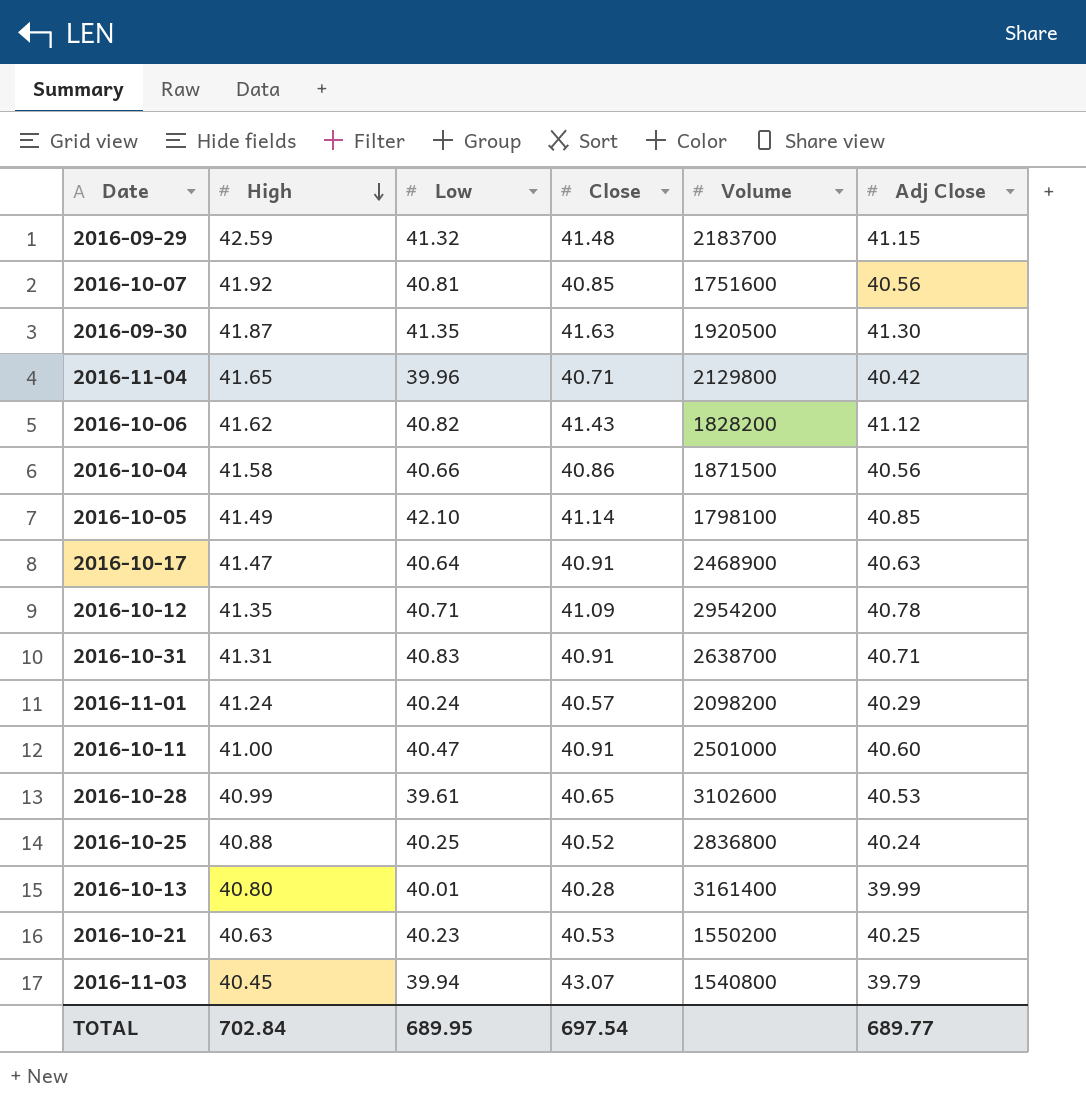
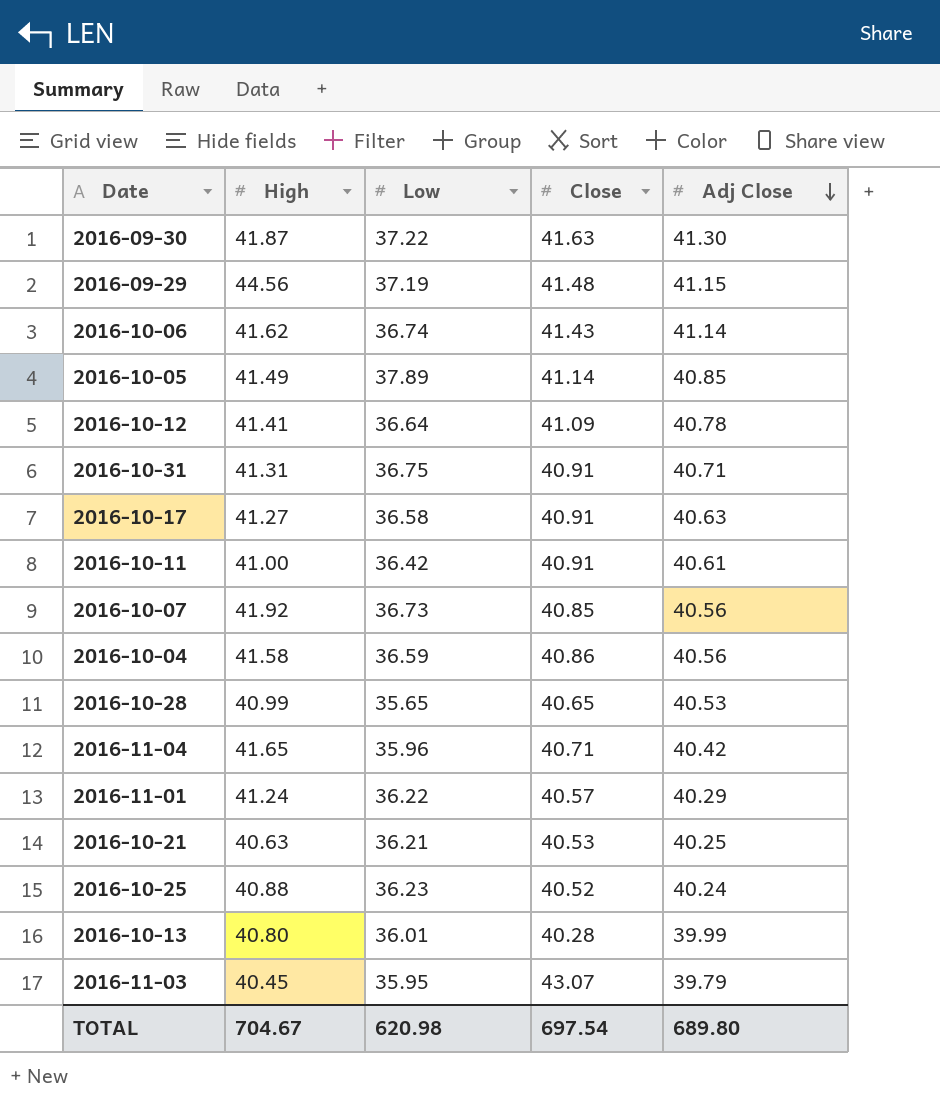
row order: High descending -> Adj Close descending
column Volume | position: 5 -> none
2016-09-30 | Low: 41.35 -> 37.22
2016-09-29 | High: 42.59 -> 44.56
2016-09-29 | Low: 41.32 -> 37.19
2016-10-06 | Low: 40.82 -> 36.74
2016-10-06 | Adj Close: 41.12 -> 41.14
2016-10-05 | Low: 42.10 -> 37.89
2016-10-12 | High: 41.35 -> 41.41
2016-10-12 | Low: 40.71 -> 36.64
2016-10-31 | Low: 40.83 -> 36.75
2016-10-17 | High: 41.47 -> 41.27
2016-10-17 | Low: 40.64 -> 36.58
2016-10-11 | Low: 40.47 -> 36.42
2016-10-11 | Adj Close: 40.60 -> 40.61
2016-10-07 | Low: 40.81 -> 36.73
2016-10-04 | Low: 40.66 -> 36.59
2016-10-28 | Low: 39.61 -> 35.65
2016-11-04 | Low: 39.96 -> 35.96
2016-11-01 | Low: 40.24 -> 36.22
2016-10-21 | Low: 40.23 -> 36.21
2016-10-25 | Low: 40.25 -> 36.23
2016-10-13 | Low: 40.01 -> 36.01
2016-11-03 | Low: 39.94 -> 35.95
TOTAL | High: 702.84 -> 704.67
TOTAL | Low: 689.95 -> 620.98
TOTAL | Adj Close: 689.77 -> 689.80

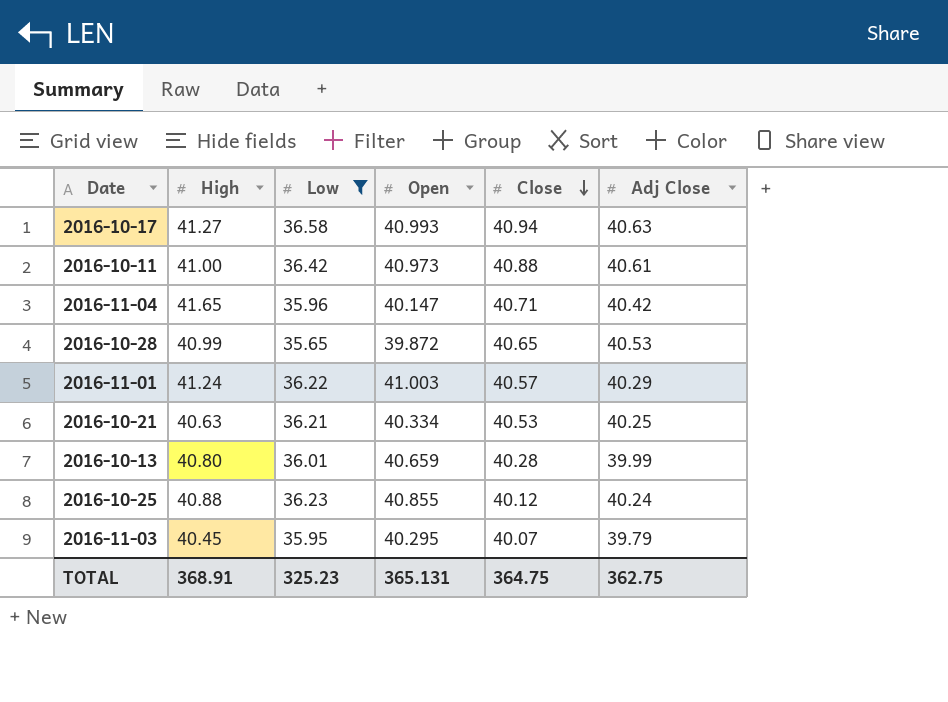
filter: none -> Low <= 36.58
row order: Adj Close descending -> Close descending
column Open | position: none -> 4
2016-10-17 | Close: 40.91 -> 40.94
2016-10-11 | Close: 40.91 -> 40.88
2016-10-25 | Close: 40.52 -> 40.12
2016-11-03 | Close: 43.07 -> 40.07
TOTAL | High: 704.67 -> 368.91
TOTAL | Low: 620.98 -> 325.23
TOTAL | Close: 697.54 -> 364.75
TOTAL | Adj Close: 689.80 -> 362.75

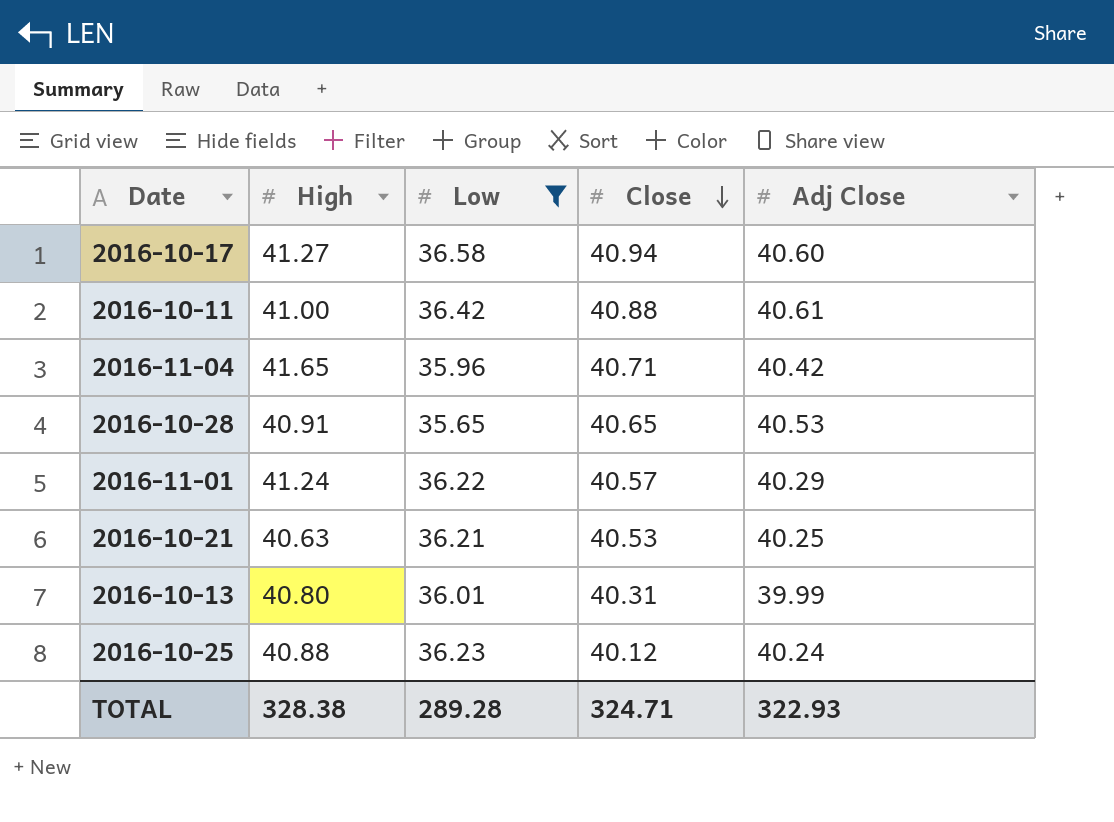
column Open | position: 4 -> none
row 2016-11-03: 40.45 | 35.95 | 40.295 | 40.07 | 39.79 -> none
2016-10-17 | Adj Close: 40.63 -> 40.60
2016-10-28 | High: 40.99 -> 40.91
2016-10-13 | Close: 40.28 -> 40.31
TOTAL | High: 368.91 -> 328.38
TOTAL | Low: 325.23 -> 289.28
TOTAL | Close: 364.75 -> 324.71
TOTAL | Adj Close: 362.75 -> 322.93

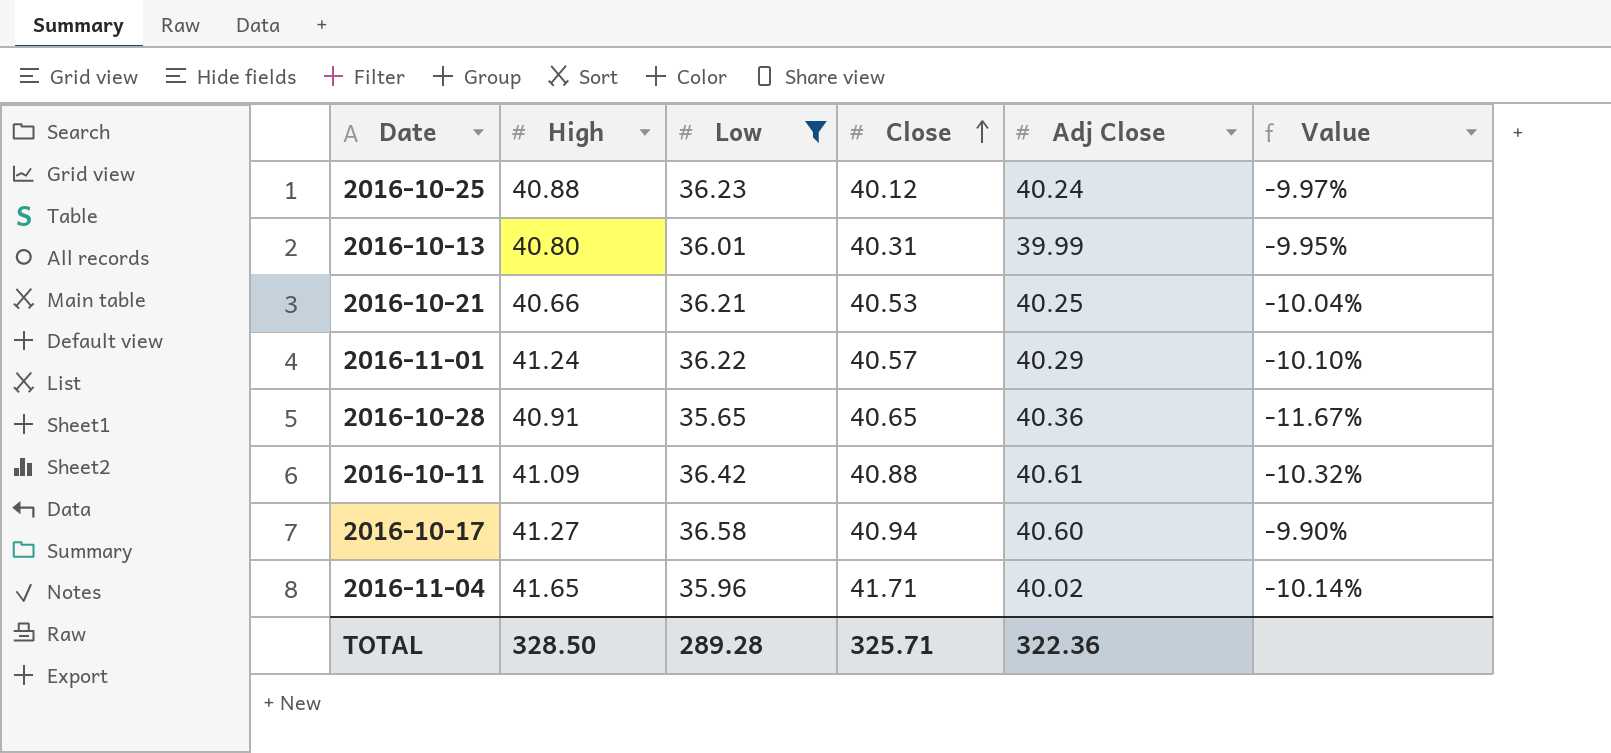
row order: Close descending -> Close ascending
column Value | formula: none -> ([Low] - [Adj Close]) / [Adj Close]
2016-10-21 | High: 40.63 -> 40.66
2016-10-28 | Adj Close: 40.53 -> 40.36
2016-10-11 | High: 41.00 -> 41.09
2016-11-04 | Close: 40.71 -> 41.71
2016-11-04 | Adj Close: 40.42 -> 40.02
TOTAL | High: 328.38 -> 328.50
TOTAL | Close: 324.71 -> 325.71
TOTAL | Adj Close: 322.93 -> 322.36

